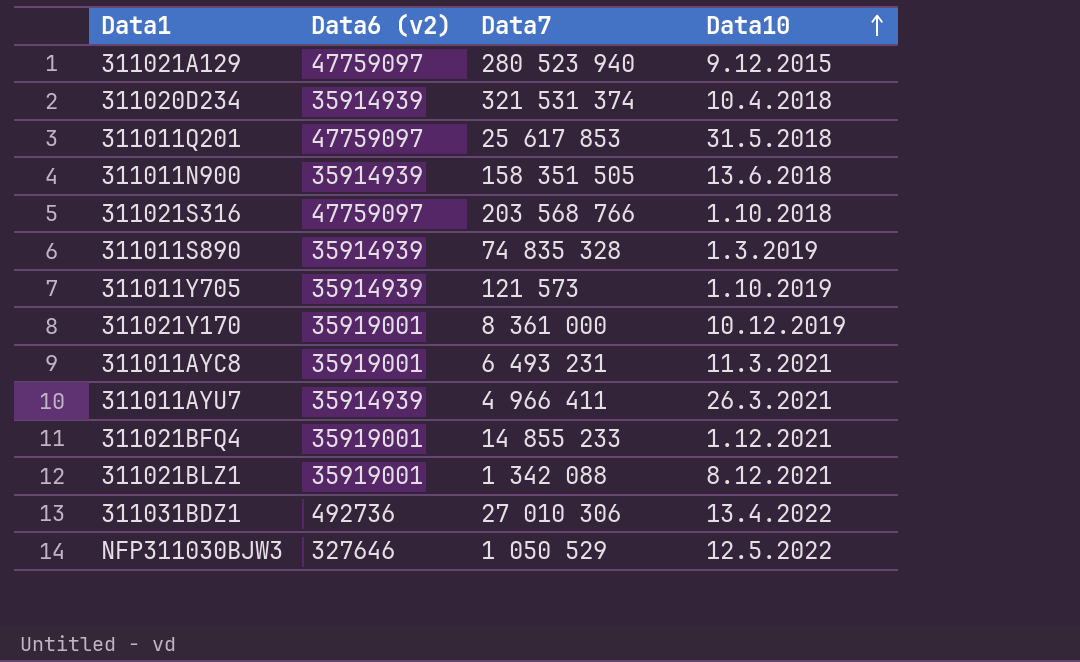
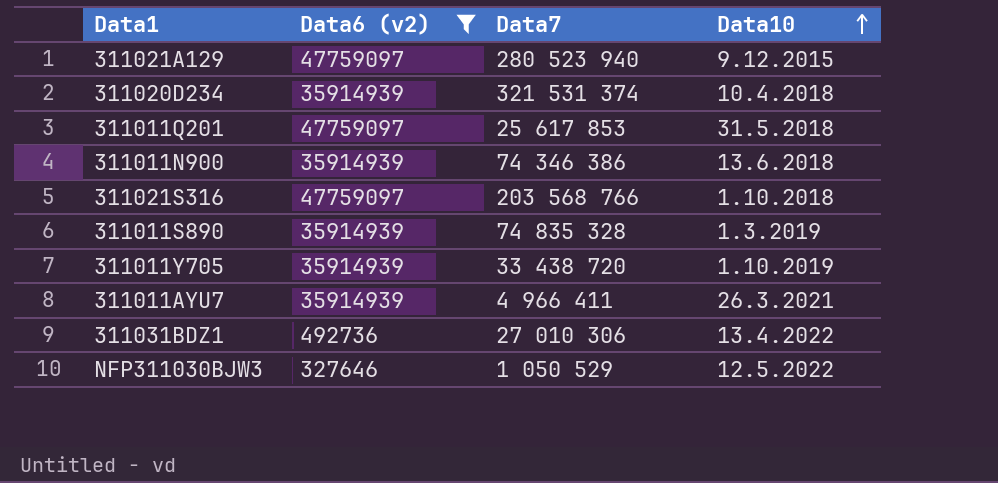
filter: none -> Data6 (v2) != 35919001
311011N900 | Data7: 158 351 505 -> 74 346 386
311011Y705 | Data7: 121 573 -> 33 438 720

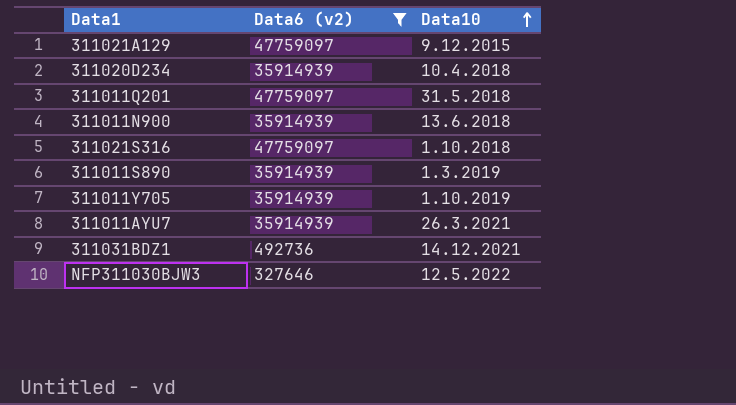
column Data7 | position: 3 -> none
311031BDZ1 | Data10: 13.4.2022 -> 14.12.2021

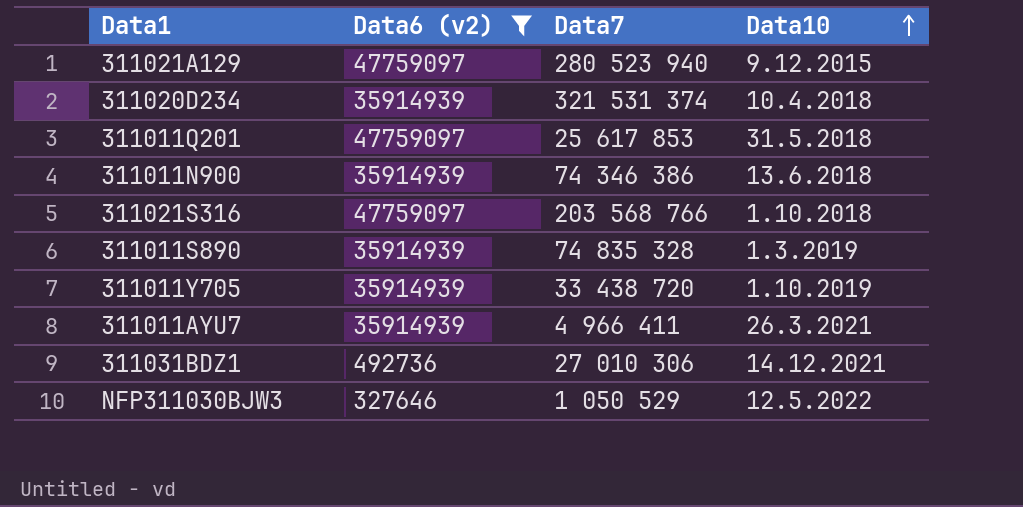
column Data7 | position: none -> 3

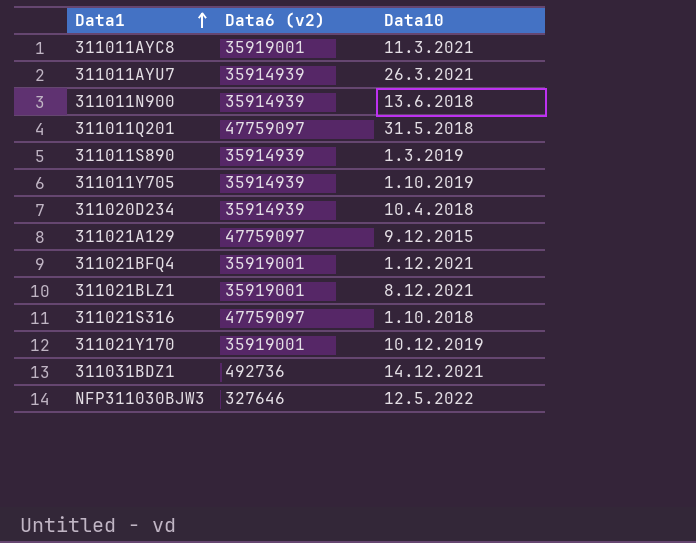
filter: Data6 (v2) != 35919001 -> none
row order: Data10 ascending -> Data1 ascending
column Data7 | position: 3 -> none

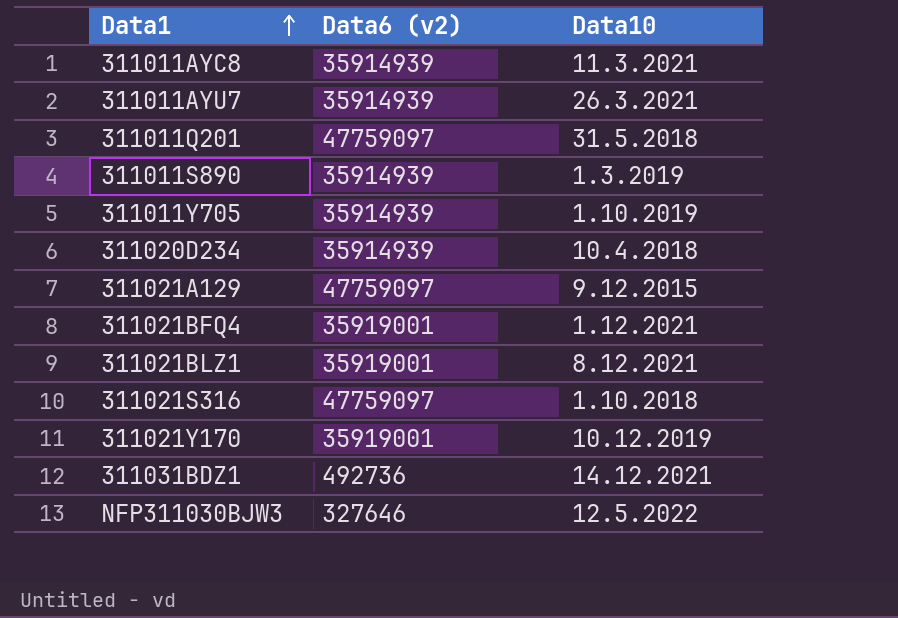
row 311011N900: 35914939 | 13.6.2018 -> none
311011AYC8 | Data6 (v2): 35919001 -> 35914939

